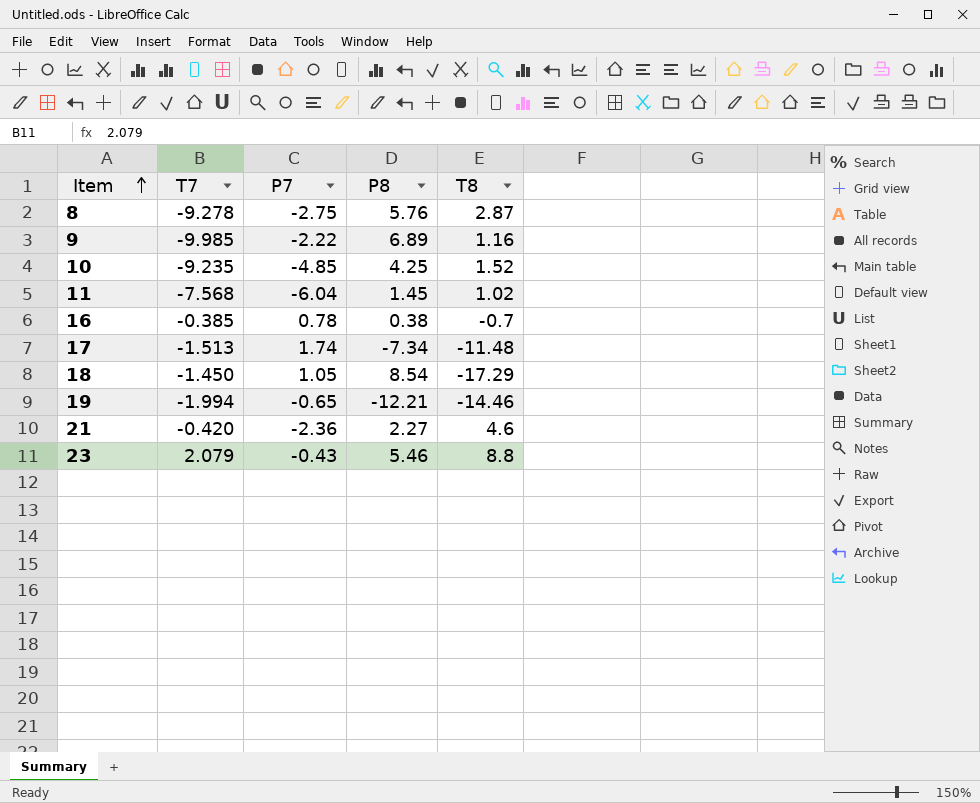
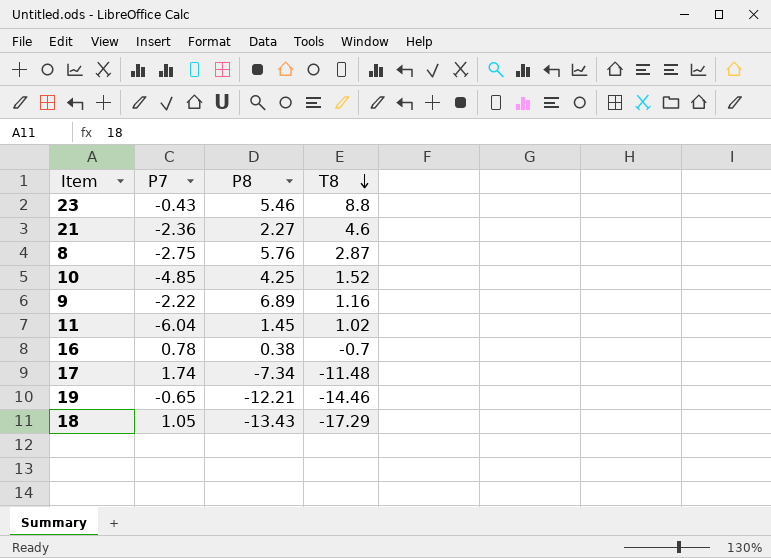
row order: Item ascending -> T8 descending
column T7 | position: 2 -> none
18 | P8: 8.54 -> -13.43

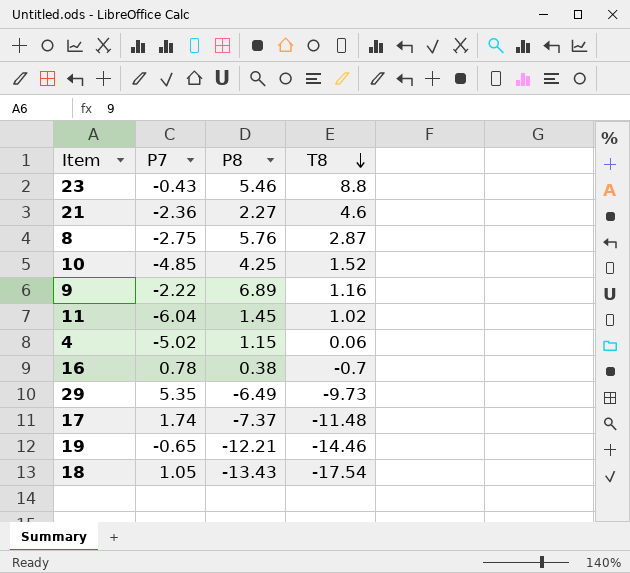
row 4: none -> -5.02 | 1.15 | 0.06
row 29: none -> 5.35 | -6.49 | -9.73
17 | P8: -7.34 -> -7.37
18 | T8: -17.29 -> -17.54

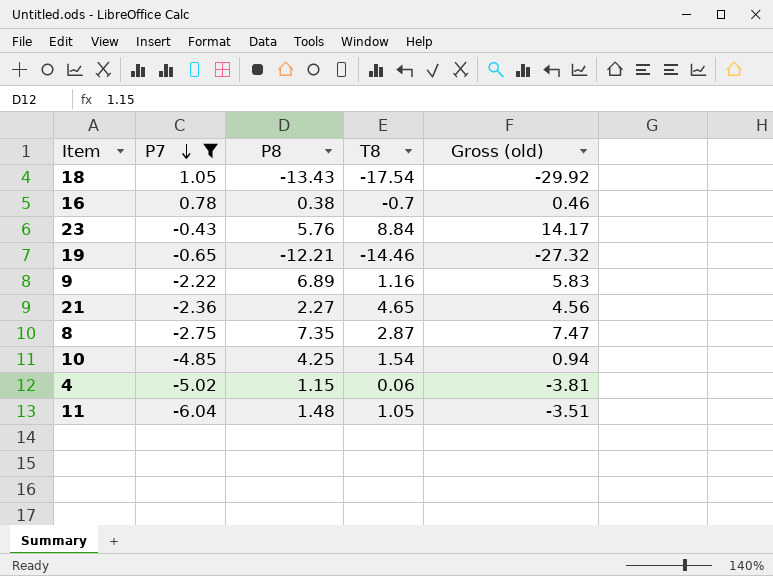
filter: none -> P7 <= 1.05
row order: T8 descending -> P7 descending
column Gross (old) | formula: none -> [P7] + [P8] + [T8]
23 | P8: 5.46 -> 5.76
23 | T8: 8.8 -> 8.84
21 | T8: 4.6 -> 4.65
8 | P8: 5.76 -> 7.35
10 | T8: 1.52 -> 1.54
11 | P8: 1.45 -> 1.48
11 | T8: 1.02 -> 1.05

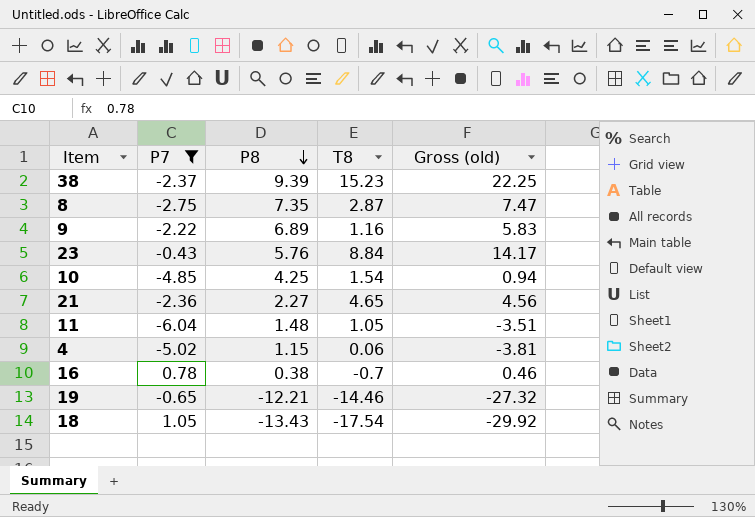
row order: P7 descending -> P8 descending
row 38: none -> -2.37 | 9.39 | 15.23 | 22.25

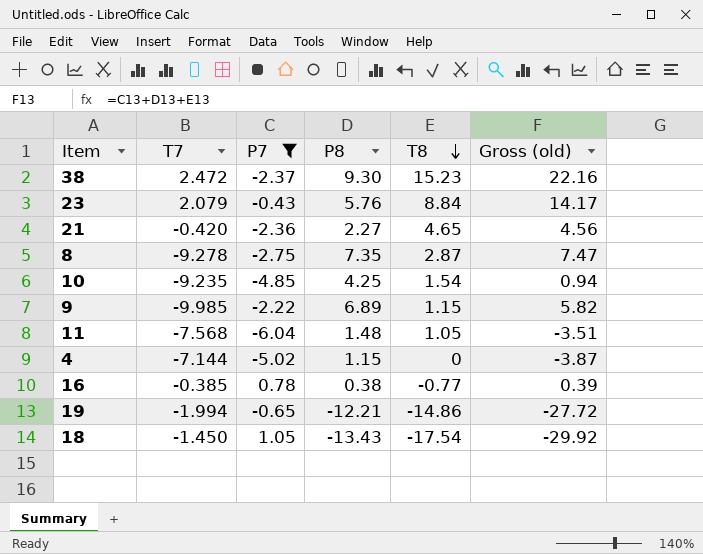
row order: P8 descending -> T8 descending
column T7 | position: none -> 2
38 | P8: 9.39 -> 9.30
38 | Gross (old): 22.25 -> 22.16
9 | T8: 1.16 -> 1.15
9 | Gross (old): 5.83 -> 5.82
4 | T8: 0.06 -> 0
4 | Gross (old): -3.81 -> -3.87
16 | T8: -0.7 -> -0.77
16 | Gross (old): 0.46 -> 0.39
19 | T8: -14.46 -> -14.86
19 | Gross (old): -27.32 -> -27.72

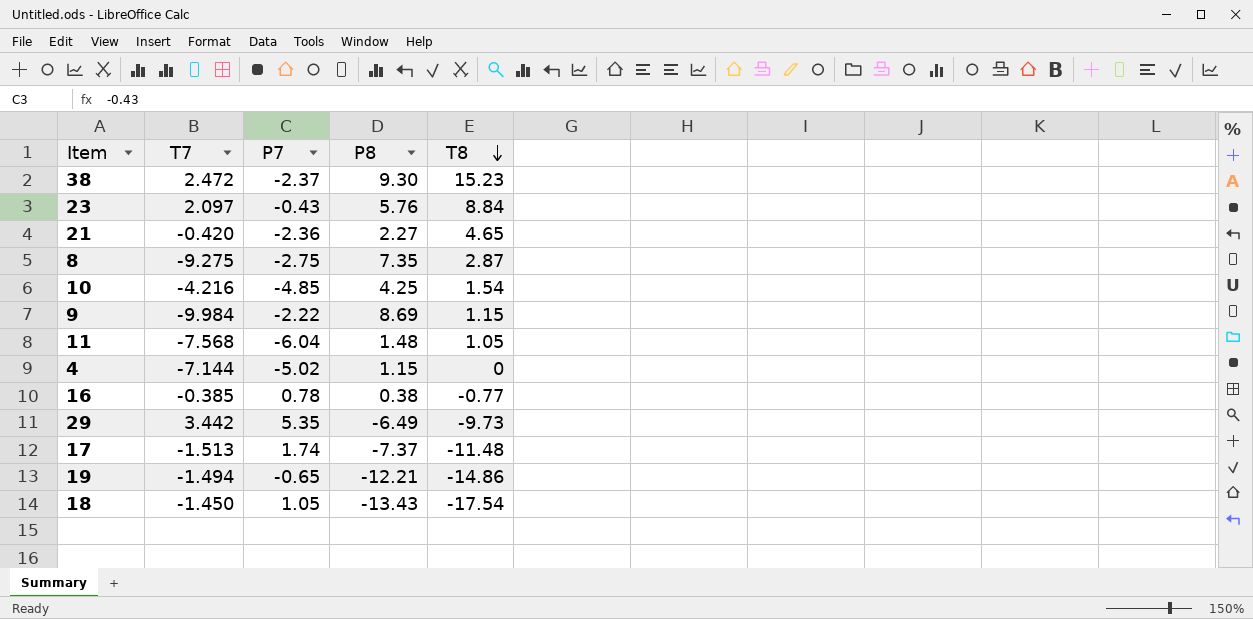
filter: P7 <= 1.05 -> none
column Gross (old) | formula: [P7] + [P8] + [T8] -> none
23 | T7: 2.079 -> 2.097
8 | T7: -9.278 -> -9.275
10 | T7: -9.235 -> -4.216
9 | T7: -9.985 -> -9.984
9 | P8: 6.89 -> 8.69
19 | T7: -1.994 -> -1.494

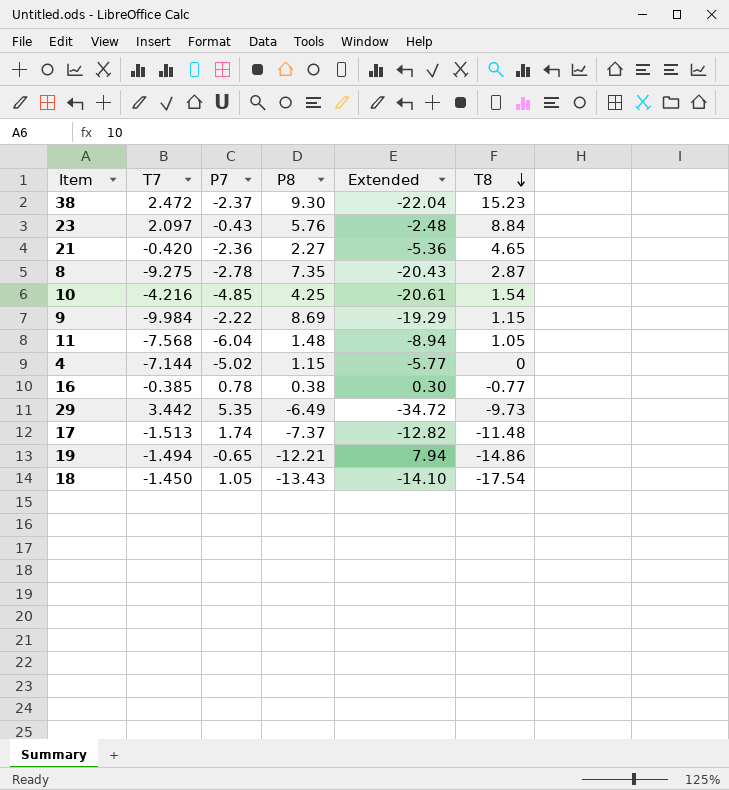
column Extended | formula: none -> [P7] * [P8]
8 | P7: -2.75 -> -2.78

